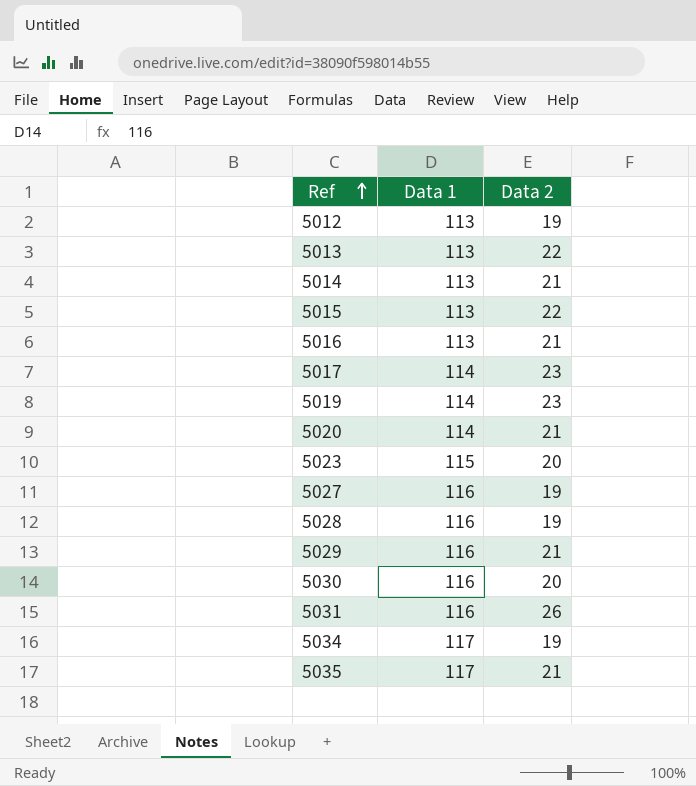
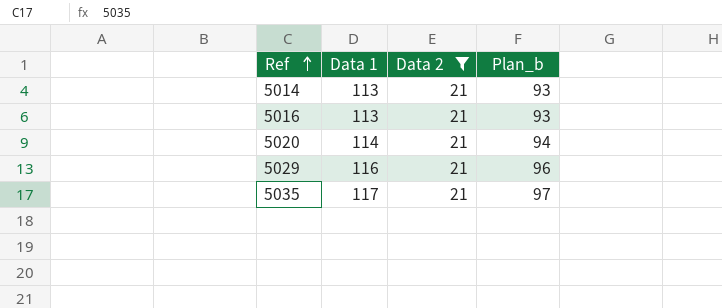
filter: none -> Data 2 = 21
column Plan_b | formula: none -> [Data 1] - 20

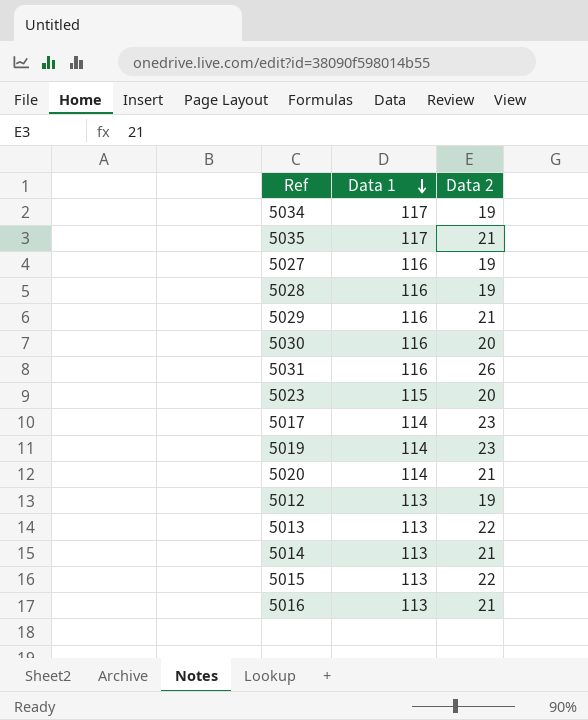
filter: Data 2 = 21 -> none
row order: Ref ascending -> Data 1 descending
column Plan_b | formula: [Data 1] - 20 -> none

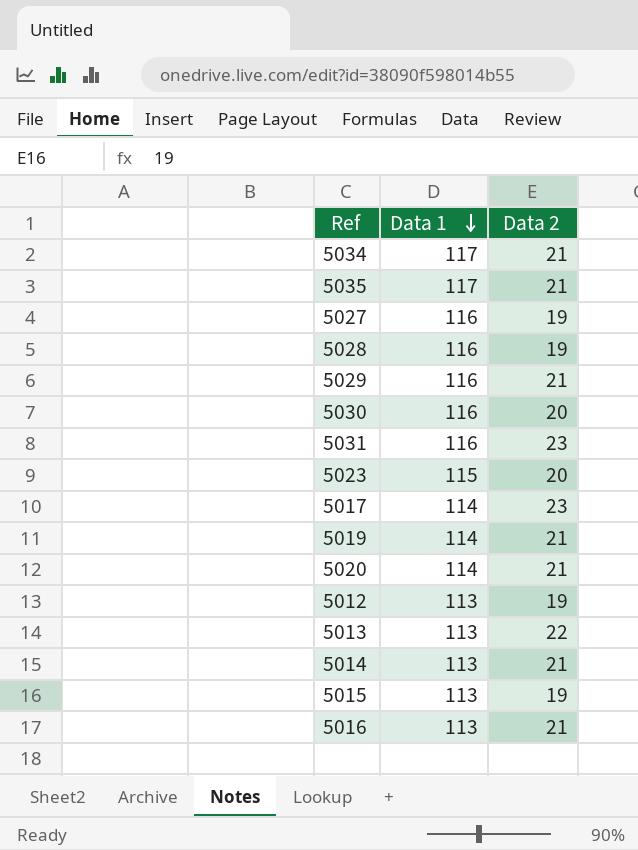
5034 | Data 2: 19 -> 21
5031 | Data 2: 26 -> 23
5019 | Data 2: 23 -> 21
5015 | Data 2: 22 -> 19

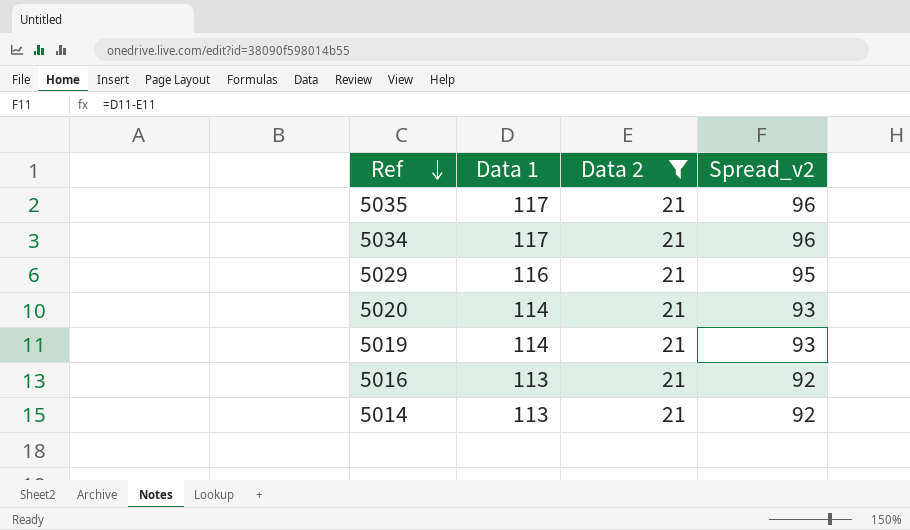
filter: none -> Data 2 = 21
row order: Data 1 descending -> Ref descending
column Spread_v2 | formula: none -> [Data 1] - [Data 2]

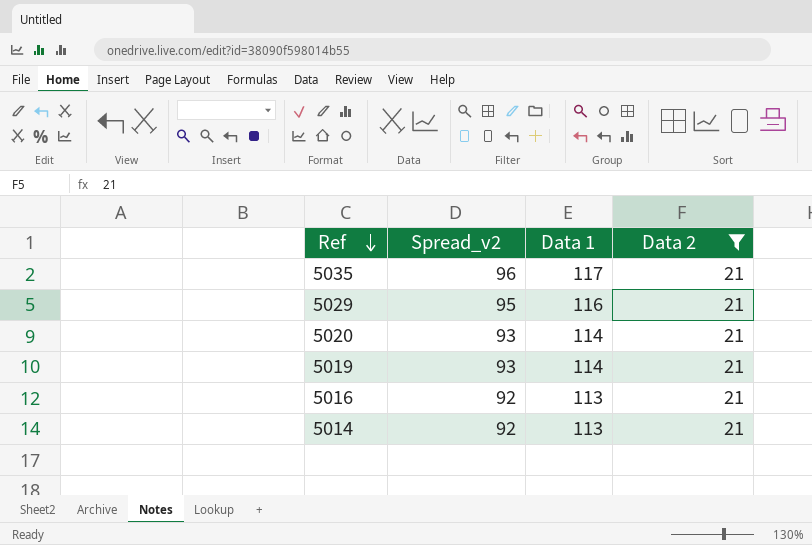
column Spread_v2 | position: 4 -> 2
row 5034: 117 | 21 | 96 -> none

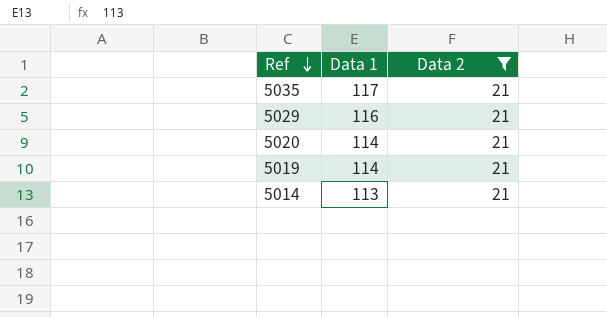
column Spread_v2 | formula: [Data 1] - [Data 2] -> none
row 5016: 92 | 113 | 21 -> none

